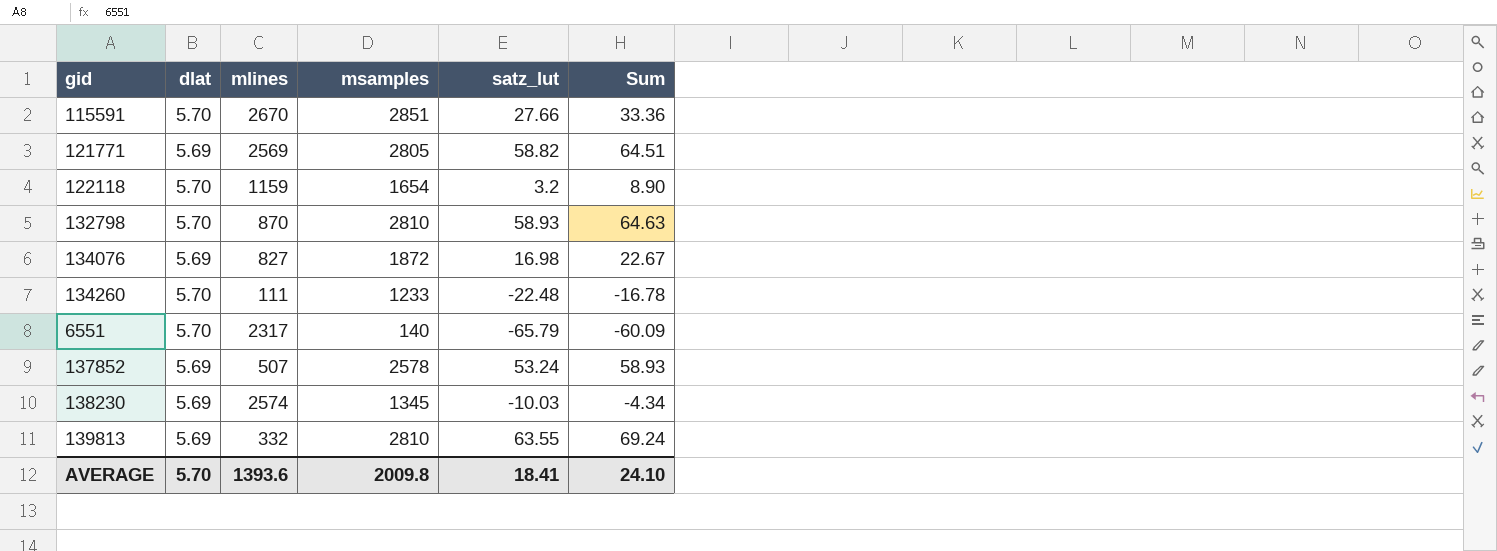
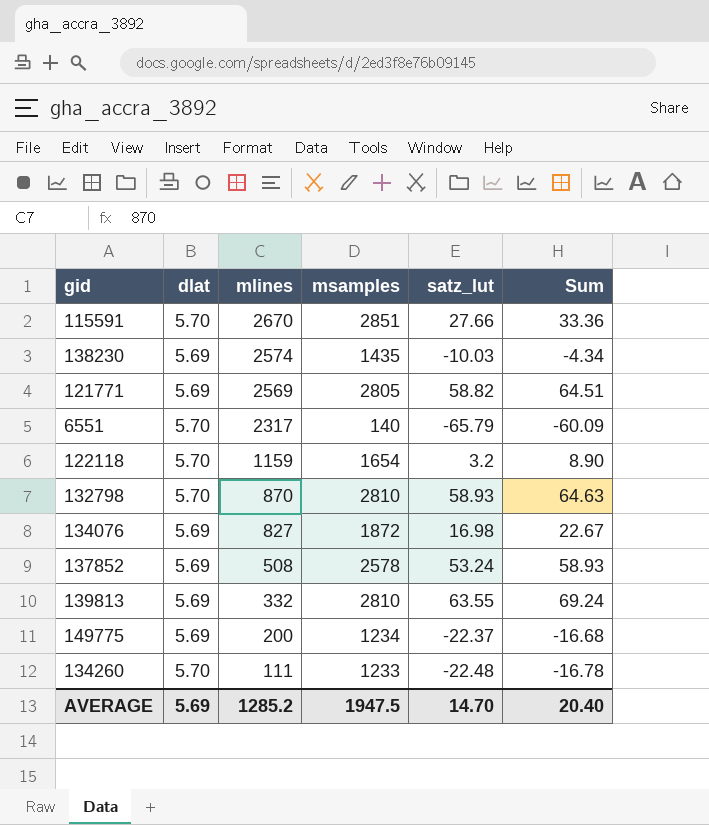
row order: none -> mlines descending
138230 | msamples: 1345 -> 1435
137852 | mlines: 507 -> 508
row 149775: none -> 5.69 | 200 | 1234 | -22.37 | -16.68
AVERAGE | dlat: 5.70 -> 5.69
AVERAGE | mlines: 1393.6 -> 1285.2
AVERAGE | msamples: 2009.8 -> 1947.5
AVERAGE | satz_lut: 18.41 -> 14.70
AVERAGE | Sum: 24.10 -> 20.40

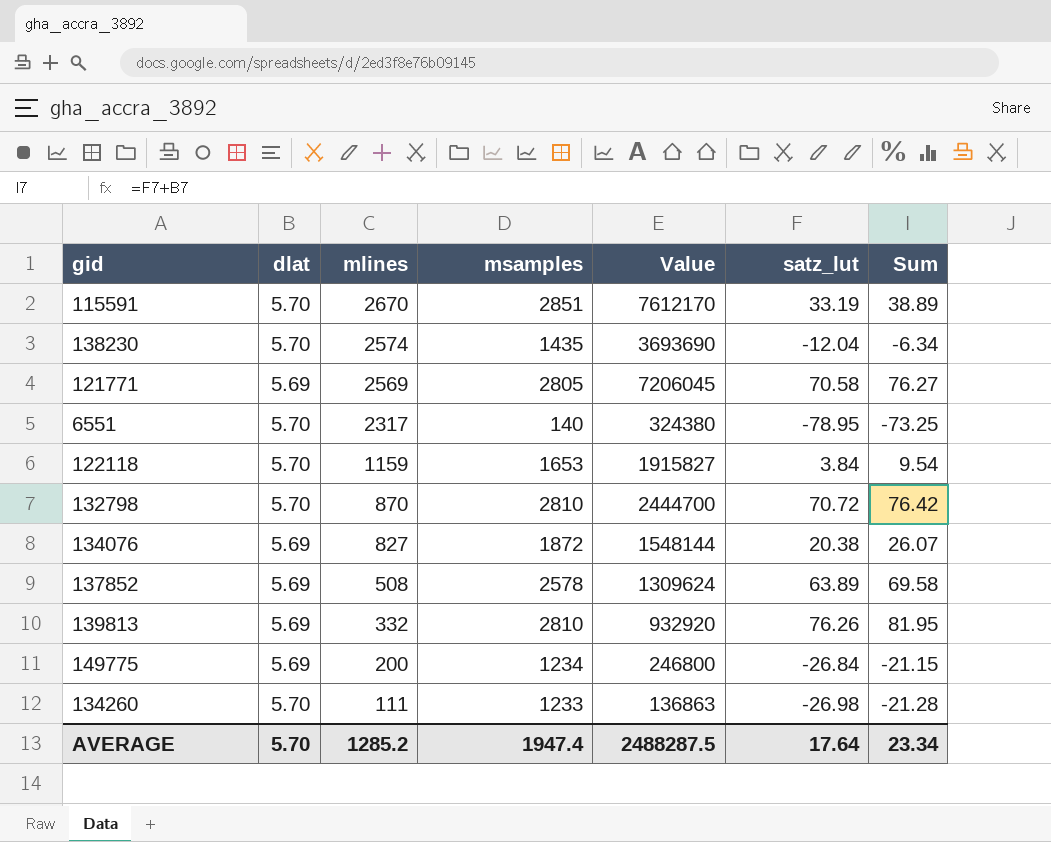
column Value | formula: none -> [mlines] * [msamples]
115591 | satz_lut: 27.66 -> 33.19
115591 | Sum: 33.36 -> 38.89
138230 | dlat: 5.69 -> 5.70
138230 | satz_lut: -10.03 -> -12.04
138230 | Sum: -4.34 -> -6.34
121771 | satz_lut: 58.82 -> 70.58
121771 | Sum: 64.51 -> 76.27
6551 | satz_lut: -65.79 -> -78.95
6551 | Sum: -60.09 -> -73.25
122118 | msamples: 1654 -> 1653
122118 | satz_lut: 3.2 -> 3.84
122118 | Sum: 8.90 -> 9.54
132798 | satz_lut: 58.93 -> 70.72
132798 | Sum: 64.63 -> 76.42
134076 | satz_lut: 16.98 -> 20.38
134076 | Sum: 22.67 -> 26.07
137852 | satz_lut: 53.24 -> 63.89
137852 | Sum: 58.93 -> 69.58
139813 | satz_lut: 63.55 -> 76.26
139813 | Sum: 69.24 -> 81.95
149775 | satz_lut: -22.37 -> -26.84
149775 | Sum: -16.68 -> -21.15
134260 | satz_lut: -22.48 -> -26.98
134260 | Sum: -16.78 -> -21.28
AVERAGE | dlat: 5.69 -> 5.70
AVERAGE | msamples: 1947.5 -> 1947.4
AVERAGE | satz_lut: 14.70 -> 17.64
AVERAGE | Sum: 20.40 -> 23.34

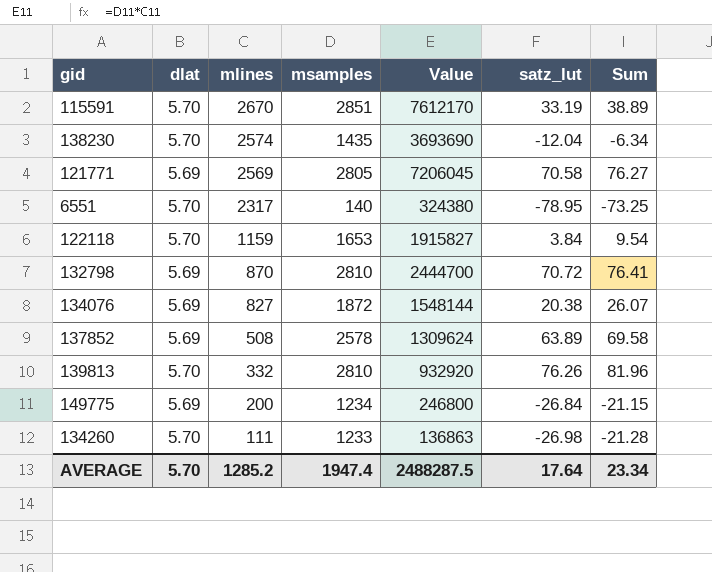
132798 | dlat: 5.70 -> 5.69
132798 | Sum: 76.42 -> 76.41
139813 | dlat: 5.69 -> 5.70
139813 | Sum: 81.95 -> 81.96

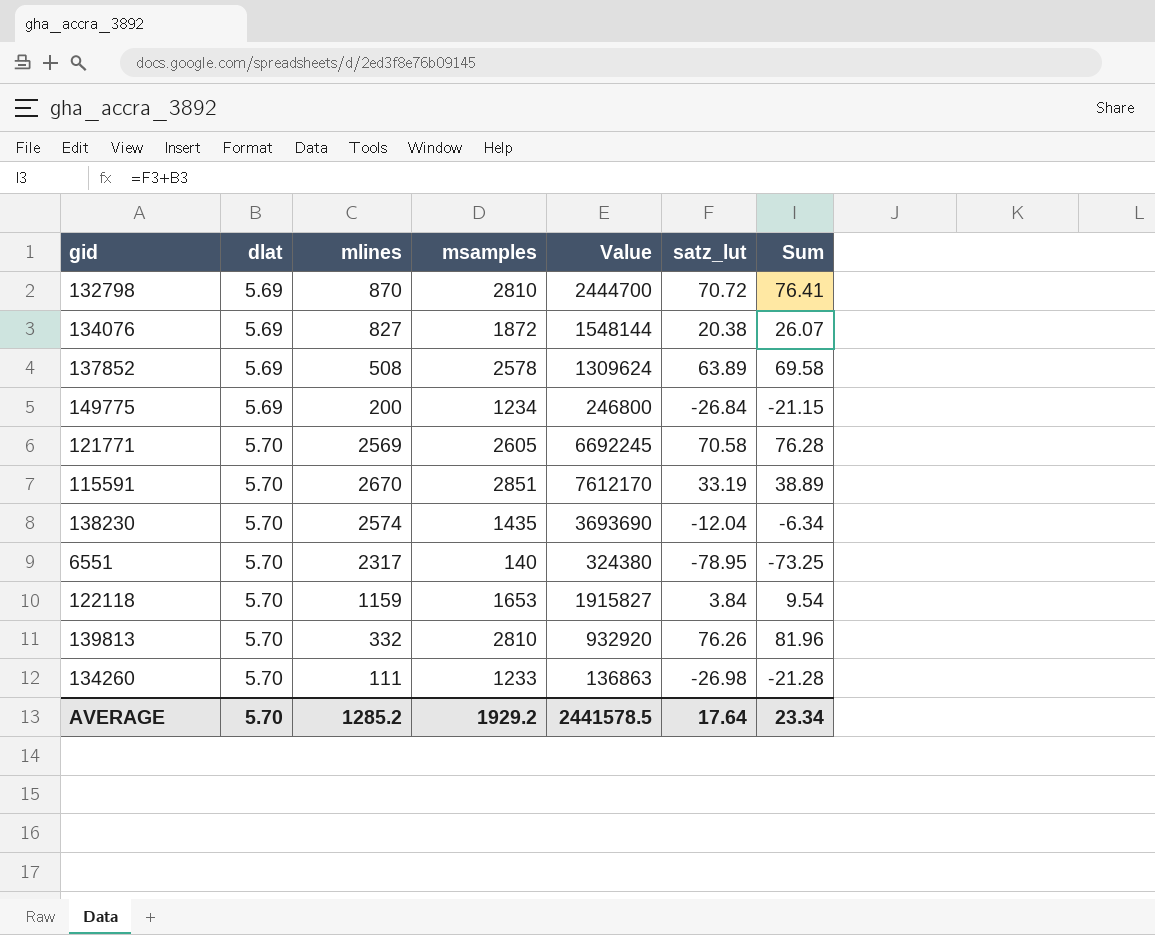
row order: mlines descending -> dlat ascending
121771 | dlat: 5.69 -> 5.70
121771 | msamples: 2805 -> 2605
121771 | Value: 7206045 -> 6692245
121771 | Sum: 76.27 -> 76.28
AVERAGE | msamples: 1947.4 -> 1929.2
AVERAGE | Value: 2488287.5 -> 2441578.5

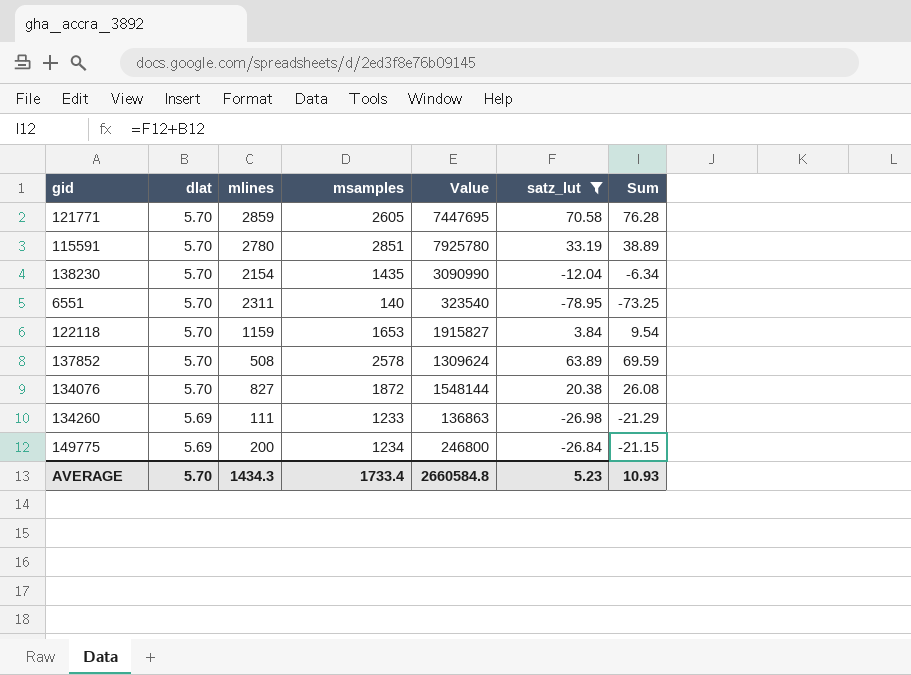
filter: none -> satz_lut <= 70.58
row order: dlat ascending -> dlat descending
121771 | mlines: 2569 -> 2859
121771 | Value: 6692245 -> 7447695
115591 | mlines: 2670 -> 2780
115591 | Value: 7612170 -> 7925780
138230 | mlines: 2574 -> 2154
138230 | Value: 3693690 -> 3090990
6551 | mlines: 2317 -> 2311
6551 | Value: 324380 -> 323540
137852 | dlat: 5.69 -> 5.70
137852 | Sum: 69.58 -> 69.59
134076 | dlat: 5.69 -> 5.70
134076 | Sum: 26.07 -> 26.08
134260 | dlat: 5.70 -> 5.69
134260 | Sum: -21.28 -> -21.29
AVERAGE | mlines: 1285.2 -> 1434.3
AVERAGE | msamples: 1929.2 -> 1733.4
AVERAGE | Value: 2441578.5 -> 2660584.8
AVERAGE | satz_lut: 17.64 -> 5.23
AVERAGE | Sum: 23.34 -> 10.93

